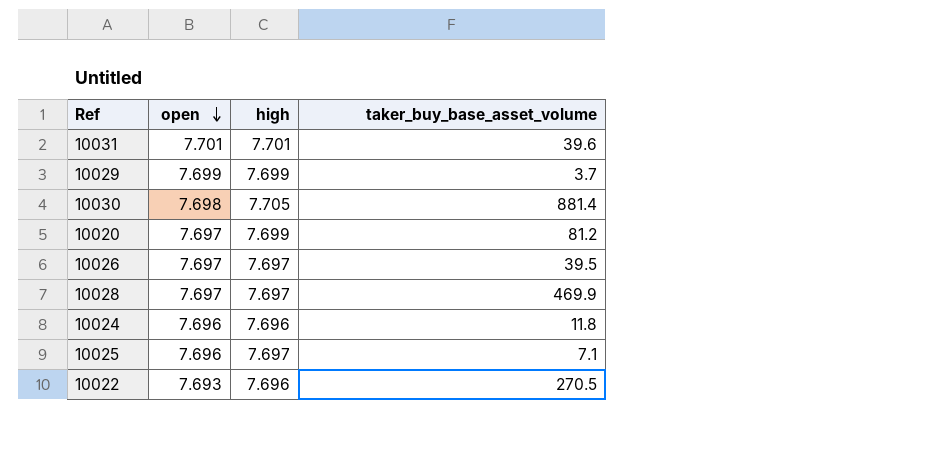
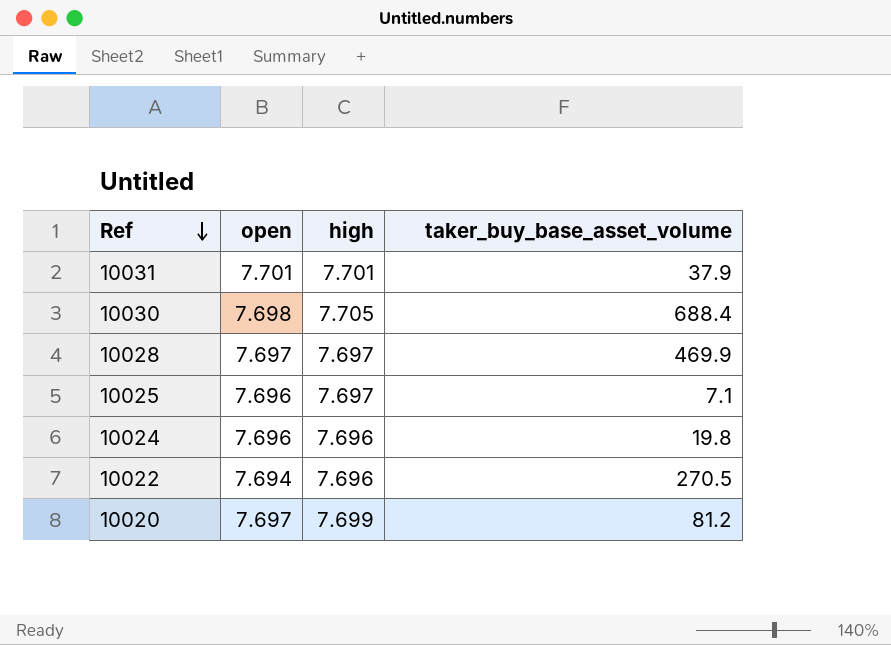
row order: open descending -> Ref descending
row 10029: 7.699 | 7.699 | 3.7 -> none
row 10026: 7.697 | 7.697 | 39.5 -> none
10031 | taker_buy_base_asset_volume: 39.6 -> 37.9
10030 | taker_buy_base_asset_volume: 881.4 -> 688.4
10024 | taker_buy_base_asset_volume: 11.8 -> 19.8
10022 | open: 7.693 -> 7.694

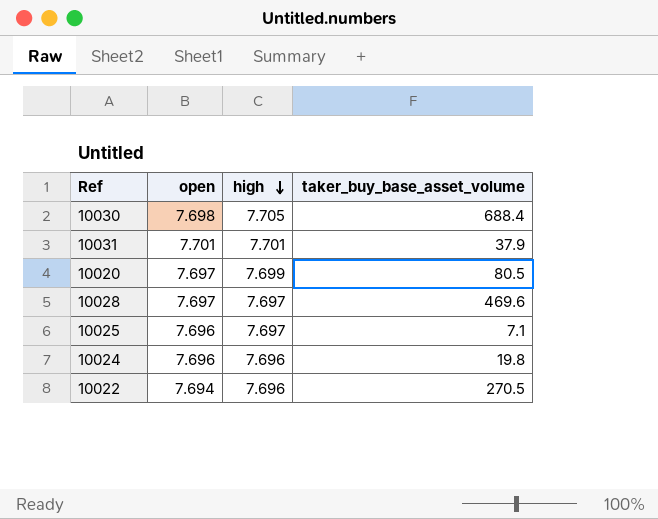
row order: Ref descending -> high descending
10020 | taker_buy_base_asset_volume: 81.2 -> 80.5
10028 | taker_buy_base_asset_volume: 469.9 -> 469.6

